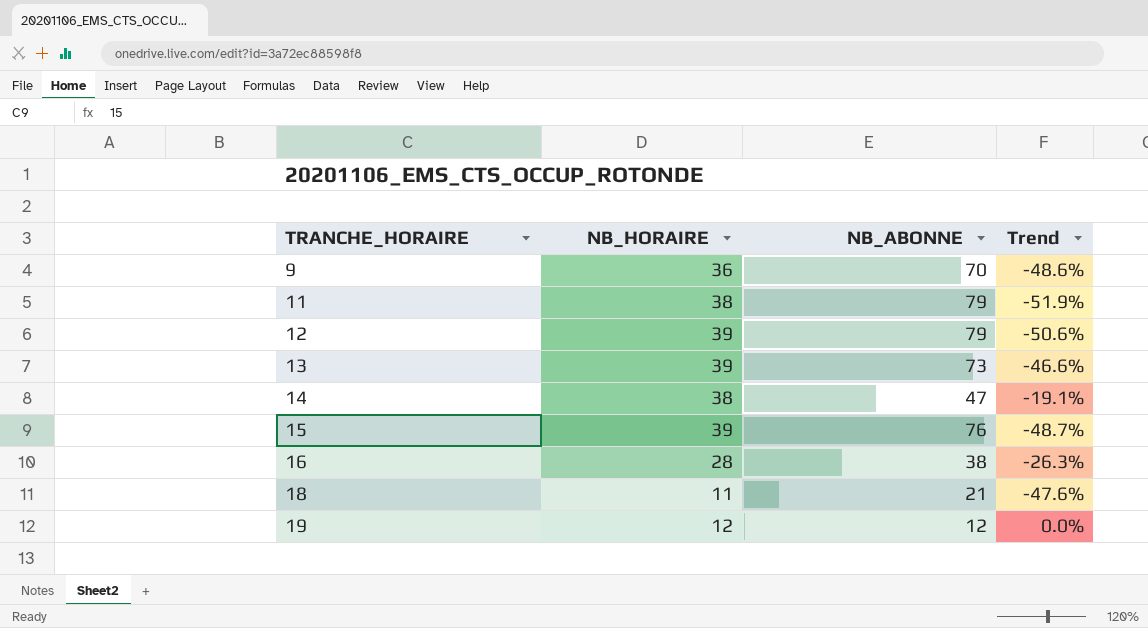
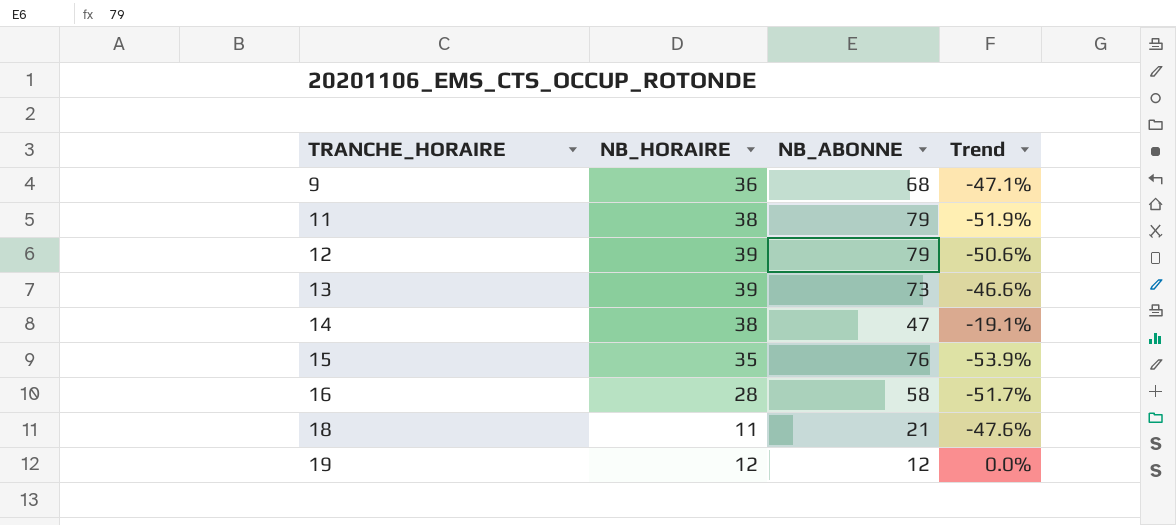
9 | NB_ABONNE: 70 -> 68
9 | Trend: -48.6% -> -47.1%
15 | NB_HORAIRE: 39 -> 35
15 | Trend: -48.7% -> -53.9%
16 | NB_ABONNE: 38 -> 58
16 | Trend: -26.3% -> -51.7%

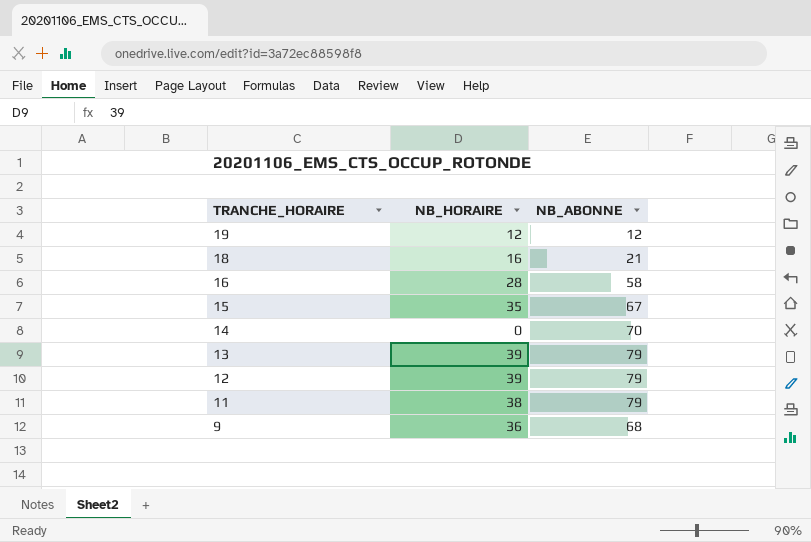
row order: TRANCHE_HORAIRE ascending -> TRANCHE_HORAIRE descending
column Trend | formula: ([NB_HORAIRE] - [NB_ABONNE]) / [NB_ABONNE] -> none
18 | NB_HORAIRE: 11 -> 16
15 | NB_ABONNE: 76 -> 67
14 | NB_HORAIRE: 38 -> 0
14 | NB_ABONNE: 47 -> 70
13 | NB_ABONNE: 73 -> 79

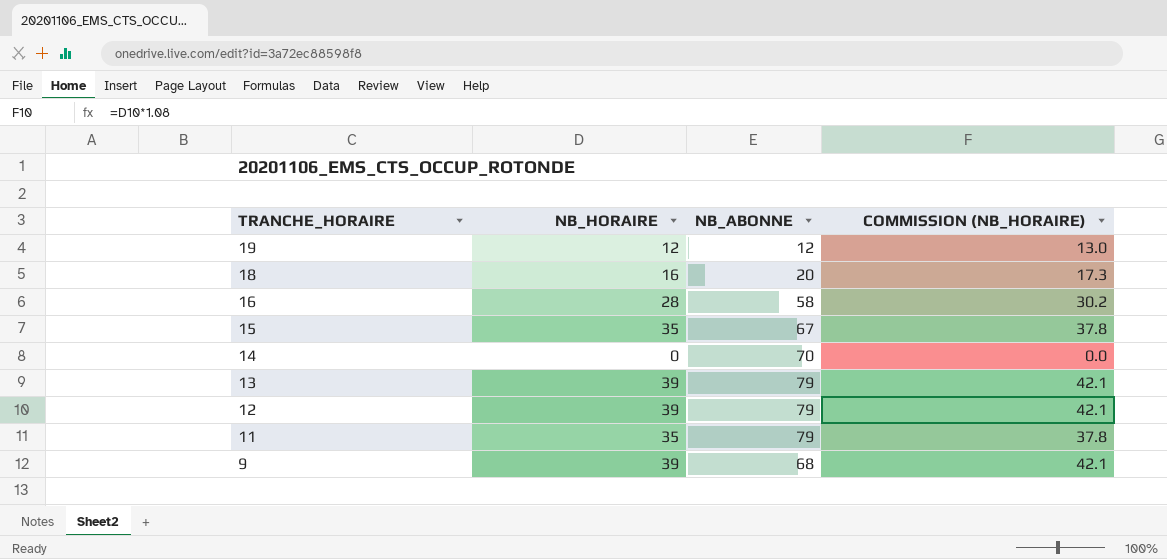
column COMMISSION (NB_HORAIRE) | formula: none -> [NB_HORAIRE] * 1.08
18 | NB_ABONNE: 21 -> 20
11 | NB_HORAIRE: 38 -> 35
9 | NB_HORAIRE: 36 -> 39

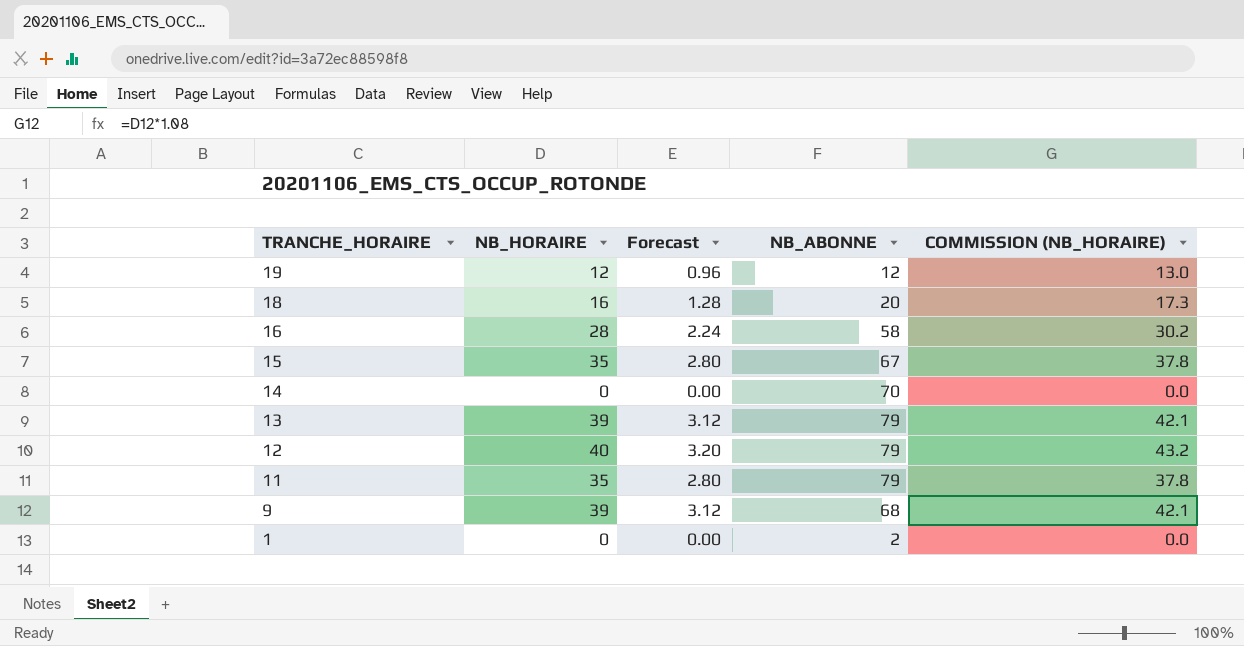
column Forecast | formula: none -> [NB_HORAIRE] * 0.08
12 | NB_HORAIRE: 39 -> 40
12 | COMMISSION (NB_HORAIRE): 42.1 -> 43.2
row 1: none -> 0 | 0.00 | 2 | 0.0

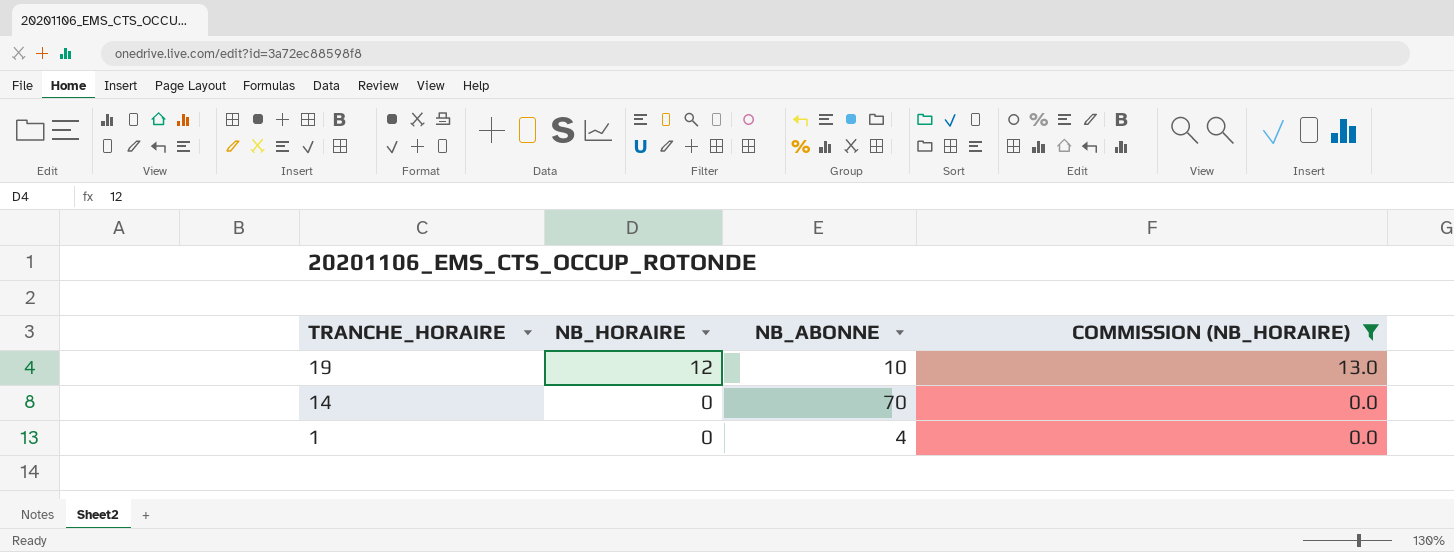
filter: none -> COMMISSION (NB_HORAIRE) <= 13.0
column Forecast | formula: [NB_HORAIRE] * 0.08 -> none
19 | NB_ABONNE: 12 -> 10
1 | NB_ABONNE: 2 -> 4

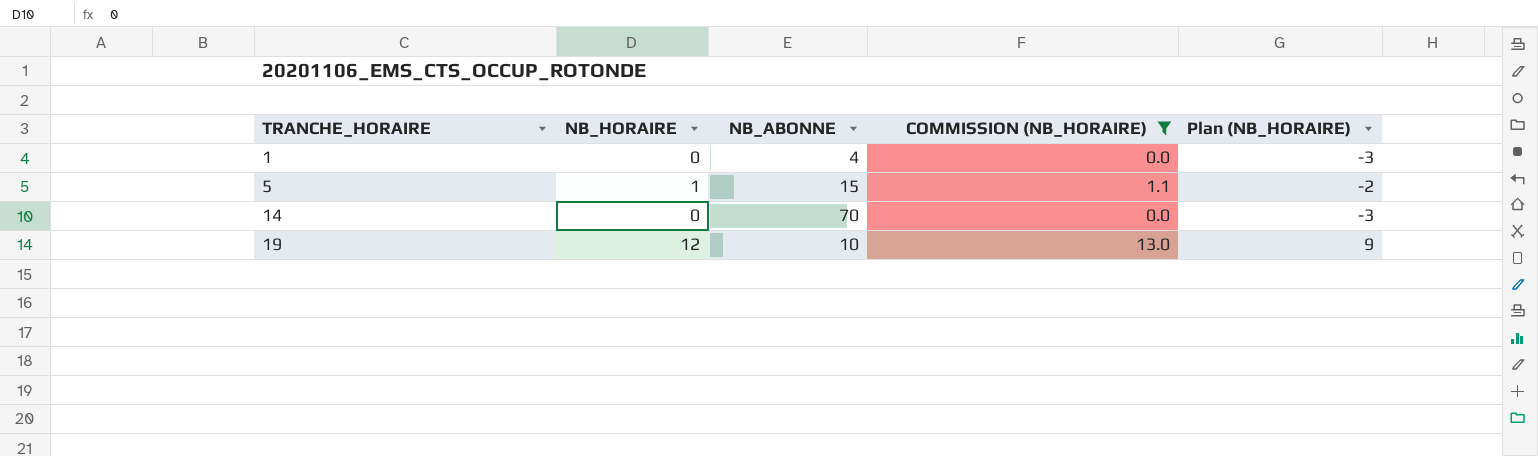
row order: TRANCHE_HORAIRE descending -> TRANCHE_HORAIRE ascending
column Plan (NB_HORAIRE) | formula: none -> [NB_HORAIRE] - 3
row 5: none -> 1 | 15 | 1.1 | -2

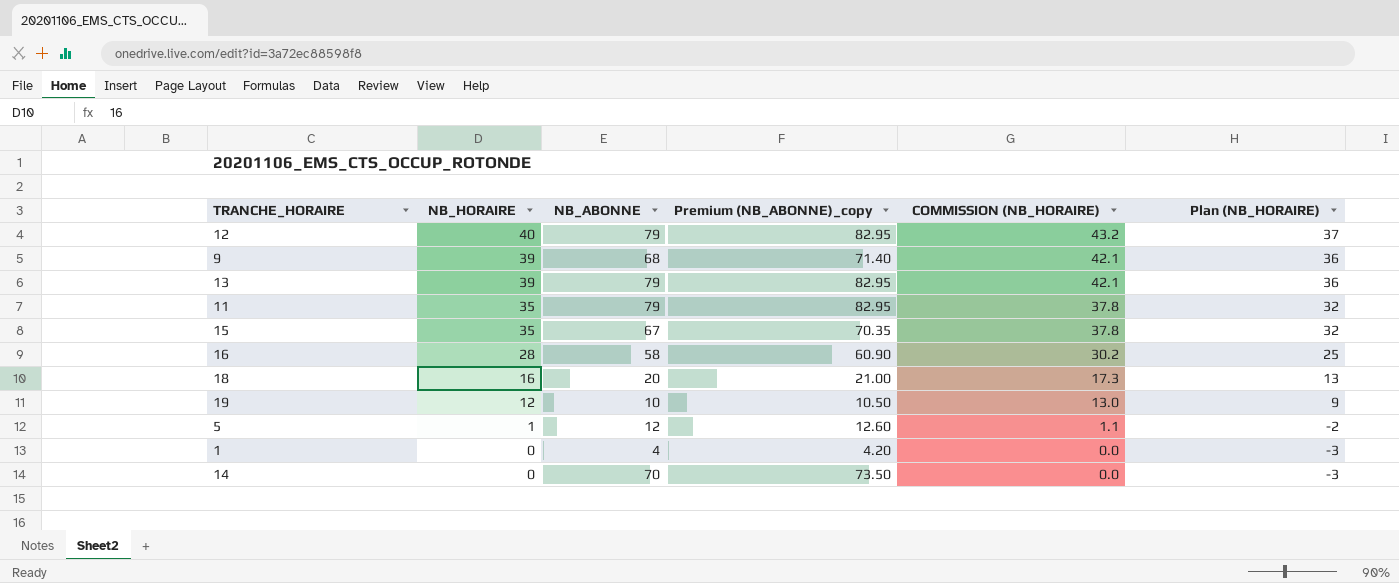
filter: COMMISSION (NB_HORAIRE) <= 13.0 -> none
row order: TRANCHE_HORAIRE ascending -> NB_HORAIRE descending
column Premium (NB_ABONNE)_copy | formula: none -> [NB_ABONNE] * 1.05
5 | NB_ABONNE: 15 -> 12

